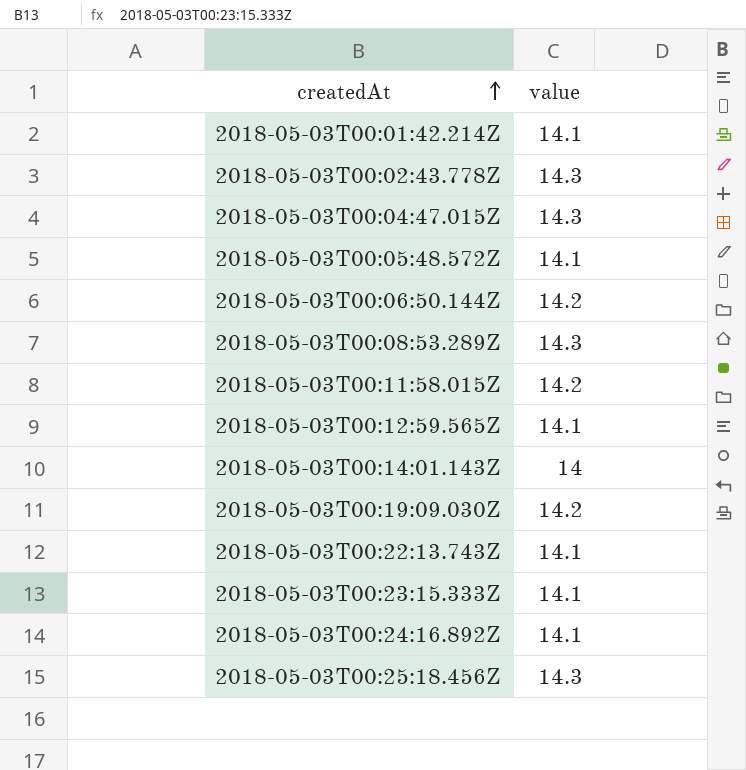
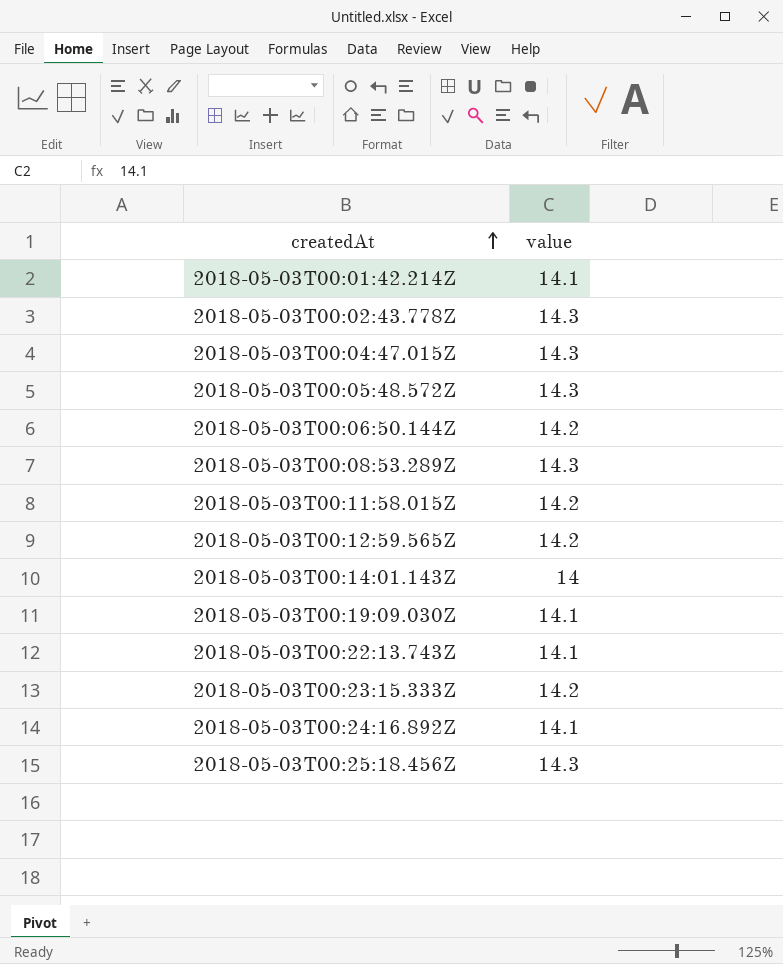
2018-05-03T00:05:48.572Z | value: 14.1 -> 14.3
2018-05-03T00:12:59.565Z | value: 14.1 -> 14.2
2018-05-03T00:19:09.030Z | value: 14.2 -> 14.1
2018-05-03T00:23:15.333Z | value: 14.1 -> 14.2

